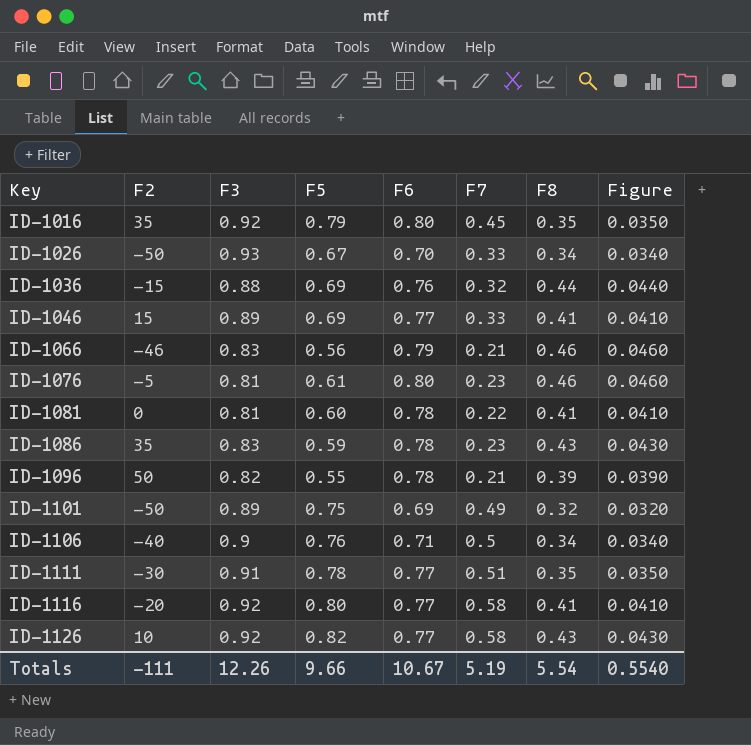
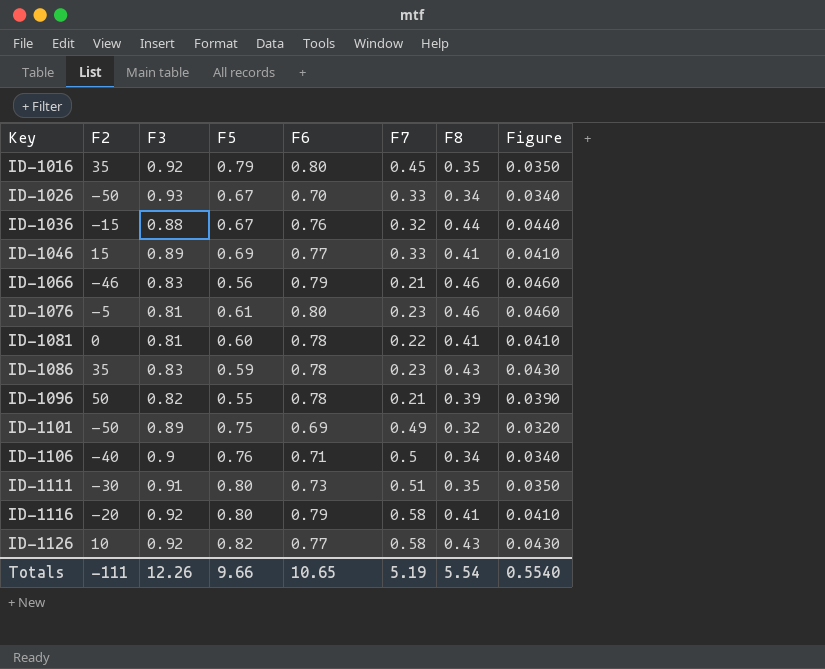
ID-1036 | F5: 0.69 -> 0.67
ID-1111 | F5: 0.78 -> 0.80
ID-1111 | F6: 0.77 -> 0.73
ID-1116 | F6: 0.77 -> 0.79
Totals | F6: 10.67 -> 10.65

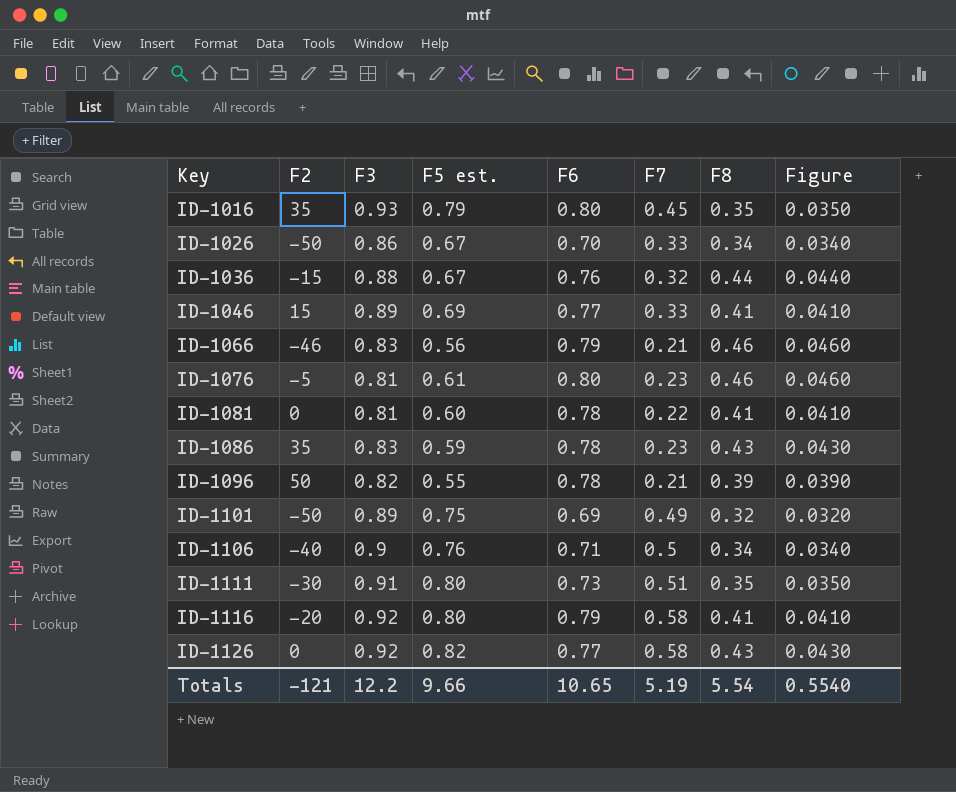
column name: F5 -> F5 est.
ID-1016 | F3: 0.92 -> 0.93
ID-1026 | F3: 0.93 -> 0.86
ID-1126 | F2: 10 -> 0
Totals | F2: -111 -> -121
Totals | F3: 12.26 -> 12.2

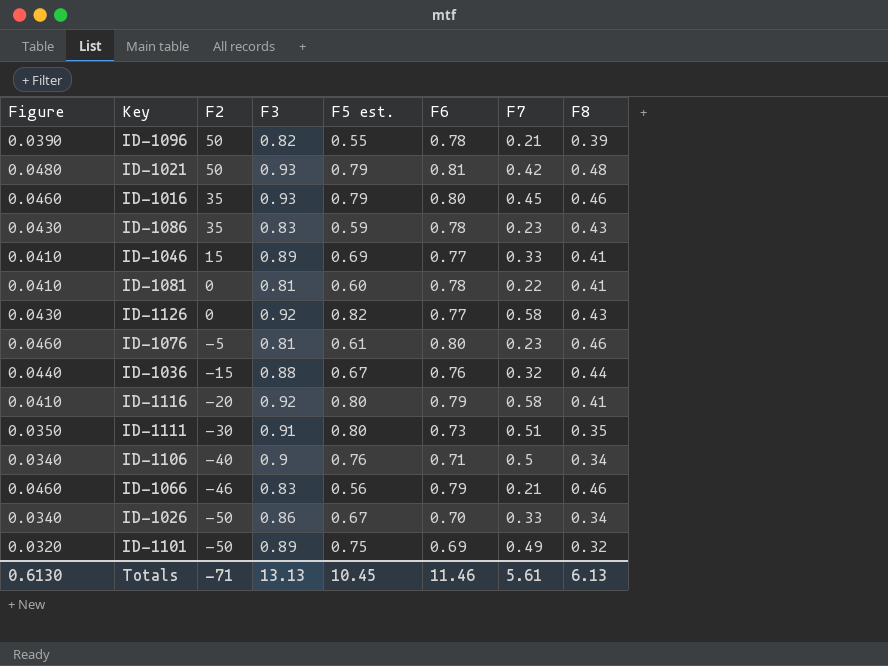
row order: Key ascending -> F2 descending
column Figure | position: 8 -> 1
row ID-1021: none -> 0.0480 | 50 | 0.93 | 0.79 | 0.81 | 0.42 | 0.48
ID-1016 | Figure: 0.0350 -> 0.0460
ID-1016 | F8: 0.35 -> 0.46
Totals | Figure: 0.5540 -> 0.6130
Totals | F2: -121 -> -71
Totals | F3: 12.2 -> 13.13
Totals | F5 est.: 9.66 -> 10.45
Totals | F6: 10.65 -> 11.46
Totals | F7: 5.19 -> 5.61
Totals | F8: 5.54 -> 6.13

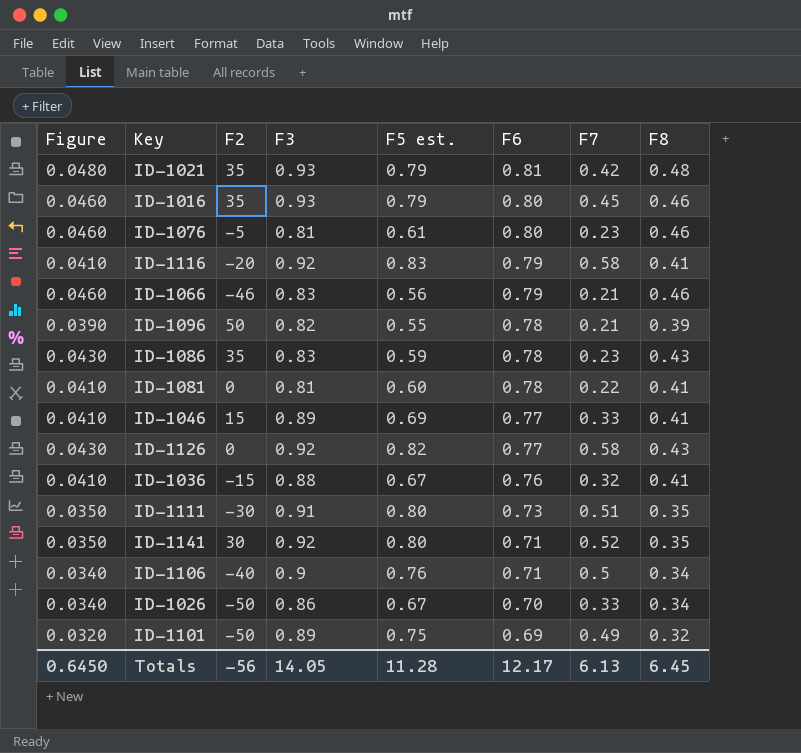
row order: F2 descending -> F6 descending
ID-1021 | F2: 50 -> 35
ID-1116 | F5 est.: 0.80 -> 0.83
ID-1036 | Figure: 0.0440 -> 0.0410
ID-1036 | F8: 0.44 -> 0.41
row ID-1141: none -> 0.0350 | 30 | 0.92 | 0.80 | 0.71 | 0.52 | 0.35
Totals | Figure: 0.6130 -> 0.6450
Totals | F2: -71 -> -56
Totals | F3: 13.13 -> 14.05
Totals | F5 est.: 10.45 -> 11.28
Totals | F6: 11.46 -> 12.17
Totals | F7: 5.61 -> 6.13
Totals | F8: 6.13 -> 6.45

